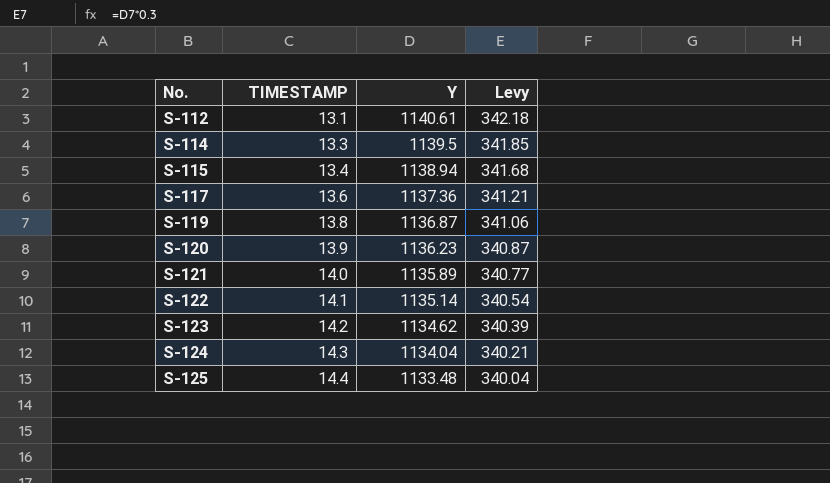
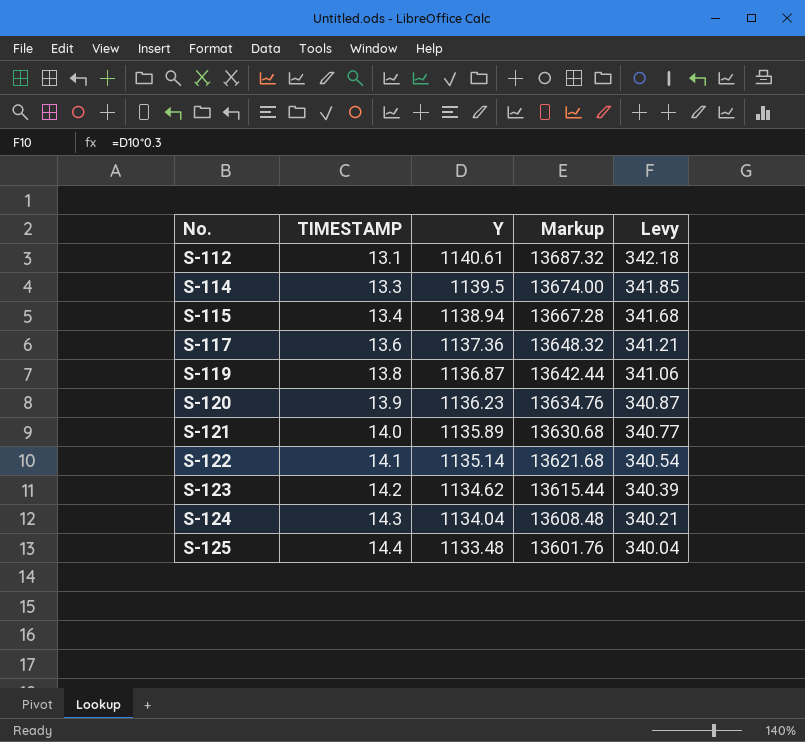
column Markup | formula: none -> [Y] * 12

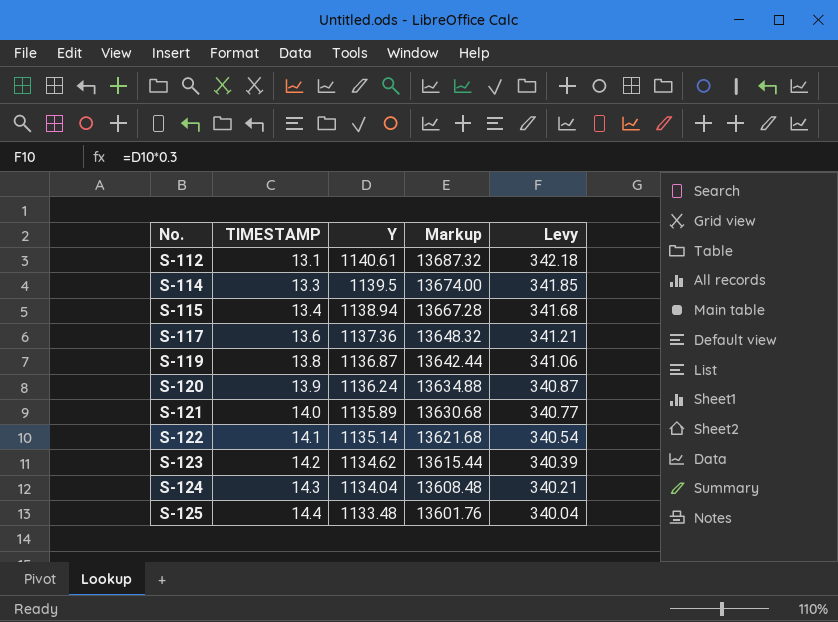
S-120 | Y: 1136.23 -> 1136.24
S-120 | Markup: 13634.76 -> 13634.88

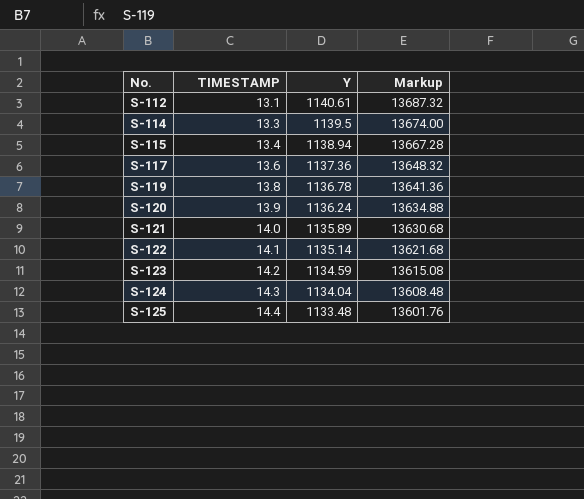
column Levy | formula: [Y] * 0.3 -> none
S-119 | Y: 1136.87 -> 1136.78
S-119 | Markup: 13642.44 -> 13641.36
S-123 | Y: 1134.62 -> 1134.59
S-123 | Markup: 13615.44 -> 13615.08

